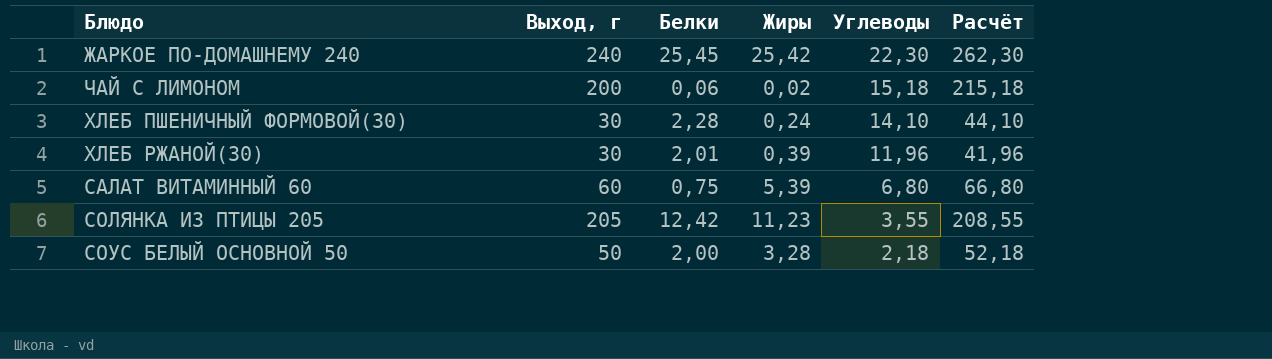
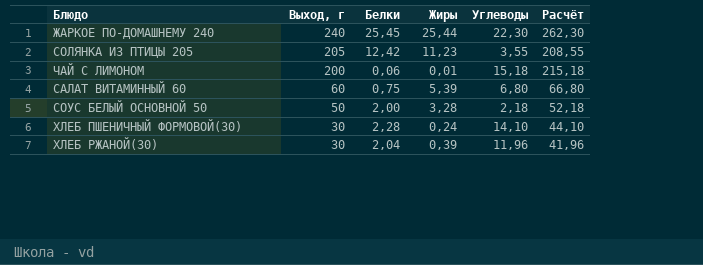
row order: Углеводы descending -> Выход, г descending
ЖАРКОЕ ПО-ДОМАШНЕМУ 240 | Жиры: 25,42 -> 25,44
ЧАЙ С ЛИМОНОМ | Жиры: 0,02 -> 0,01
ХЛЕБ РЖАНОЙ(30) | Белки: 2,01 -> 2,04

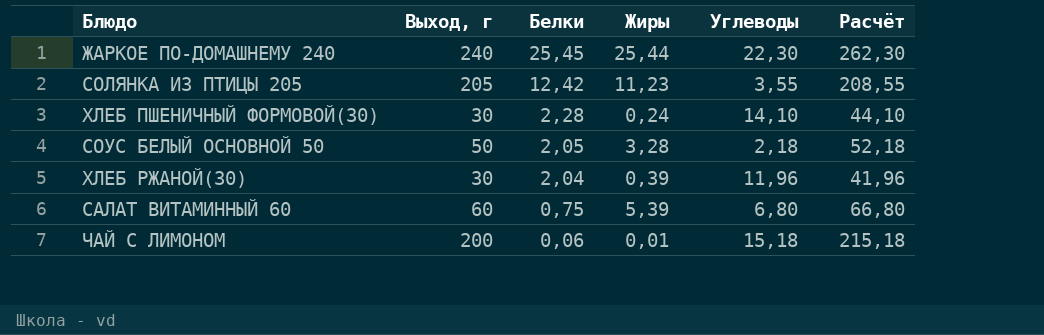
row order: Выход, г descending -> Белки descending
СОУС БЕЛЫЙ ОСНОВНОЙ 50 | Белки: 2,00 -> 2,05

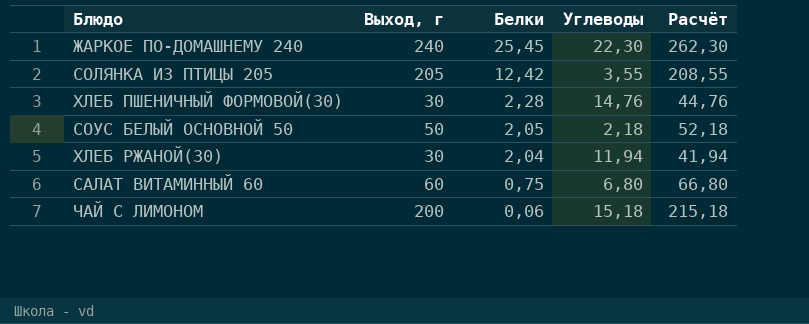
column Жиры | position: 4 -> none
ХЛЕБ ПШЕНИЧНЫЙ ФОРМОВОЙ(30) | Углеводы: 14,10 -> 14,76
ХЛЕБ ПШЕНИЧНЫЙ ФОРМОВОЙ(30) | Расчёт: 44,10 -> 44,76
ХЛЕБ РЖАНОЙ(30) | Углеводы: 11,96 -> 11,94
ХЛЕБ РЖАНОЙ(30) | Расчёт: 41,96 -> 41,94

